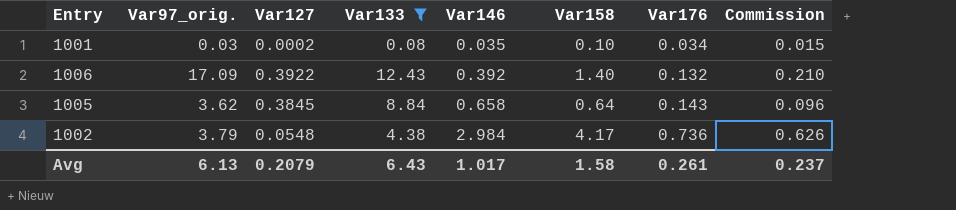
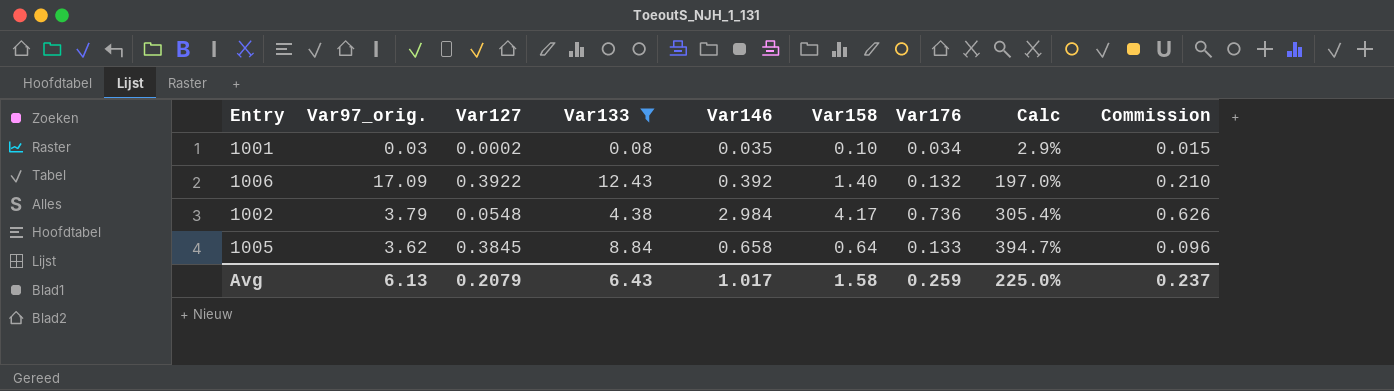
row order: Var146 ascending -> Calc ascending
column Calc | formula: none -> ([Var146] - [Var176]) / [Var176]
1005 | Var176: 0.143 -> 0.133
Avg | Var176: 0.261 -> 0.259

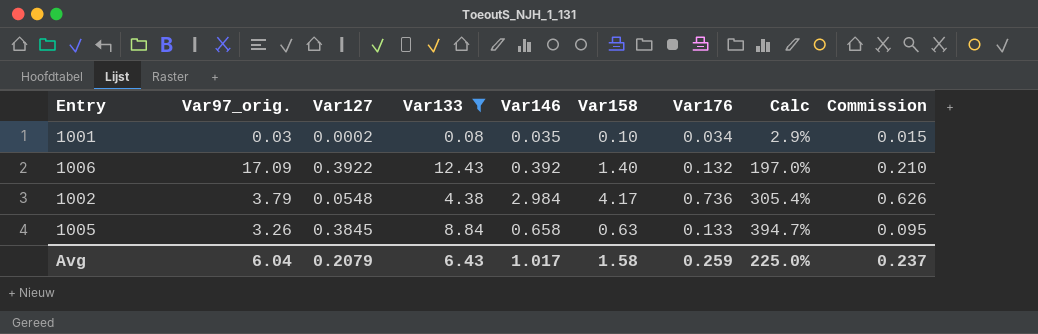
1005 | Var97_orig.: 3.62 -> 3.26
1005 | Var158: 0.64 -> 0.63
1005 | Commission: 0.096 -> 0.095
Avg | Var97_orig.: 6.13 -> 6.04

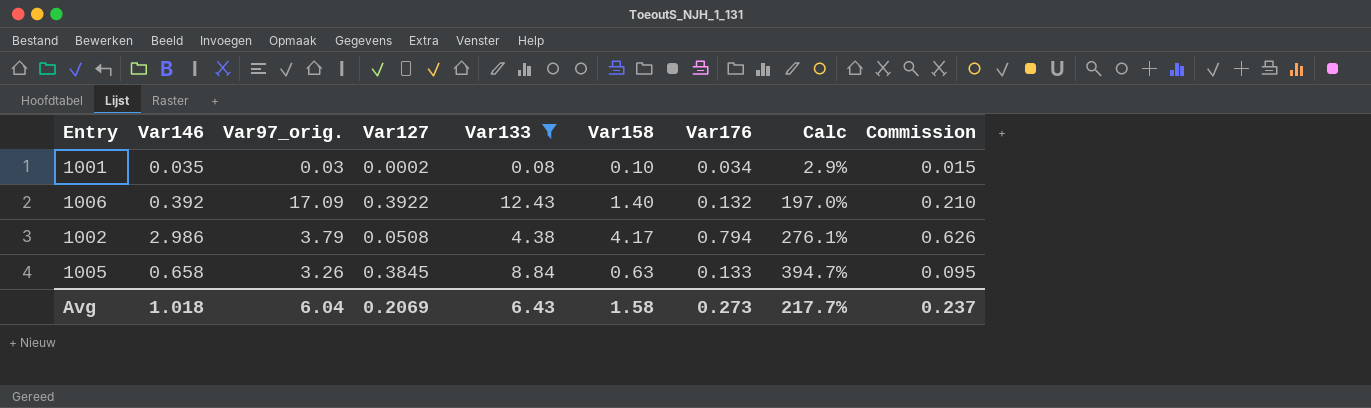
column Var146 | position: 5 -> 2
1002 | Var146: 2.984 -> 2.986
1002 | Var127: 0.0548 -> 0.0508
1002 | Var176: 0.736 -> 0.794
1002 | Calc: 305.4% -> 276.1%
Avg | Var146: 1.017 -> 1.018
Avg | Var127: 0.2079 -> 0.2069
Avg | Var176: 0.259 -> 0.273
Avg | Calc: 225.0% -> 217.7%

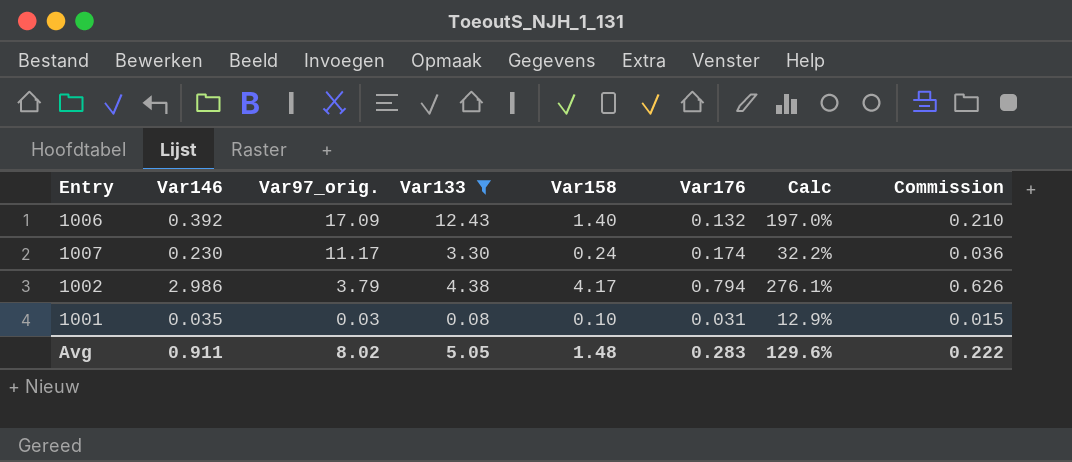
row order: Calc ascending -> Var97_orig. descending
column Var127 | position: 4 -> none
row 1005: 0.658 | 3.26 | 0.3845 | 8.84 | 0.63 | 0.133 | 394.7% | 0.095 -> none
row 1007: none -> 0.230 | 11.17 | 3.30 | 0.24 | 0.174 | 32.2% | 0.036
1001 | Var176: 0.034 -> 0.031
1001 | Calc: 2.9% -> 12.9%
Avg | Var146: 1.018 -> 0.911
Avg | Var97_orig.: 6.04 -> 8.02
Avg | Var133: 6.43 -> 5.05
Avg | Var158: 1.58 -> 1.48
Avg | Var176: 0.273 -> 0.283
Avg | Calc: 217.7% -> 129.6%
Avg | Commission: 0.237 -> 0.222

